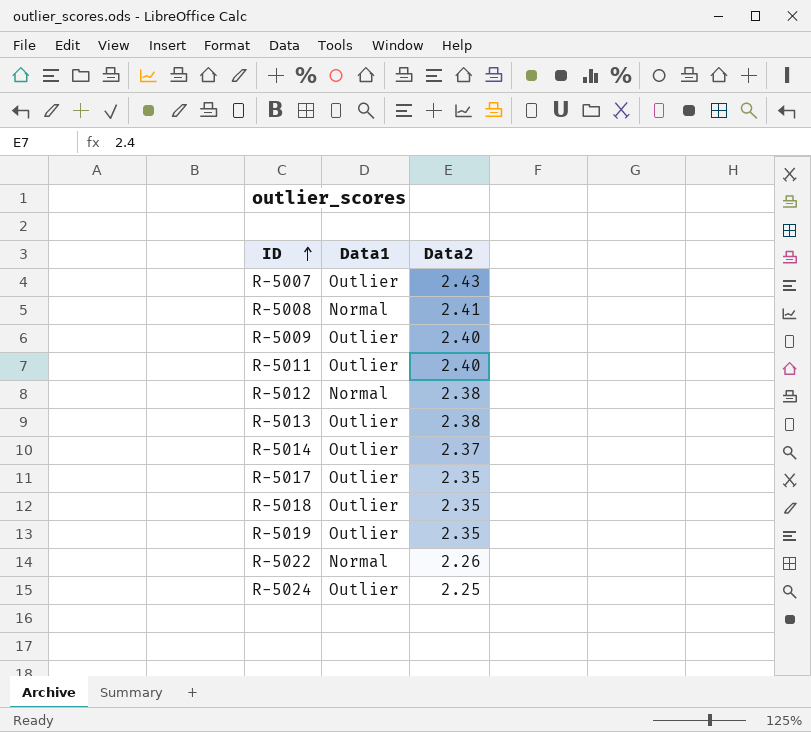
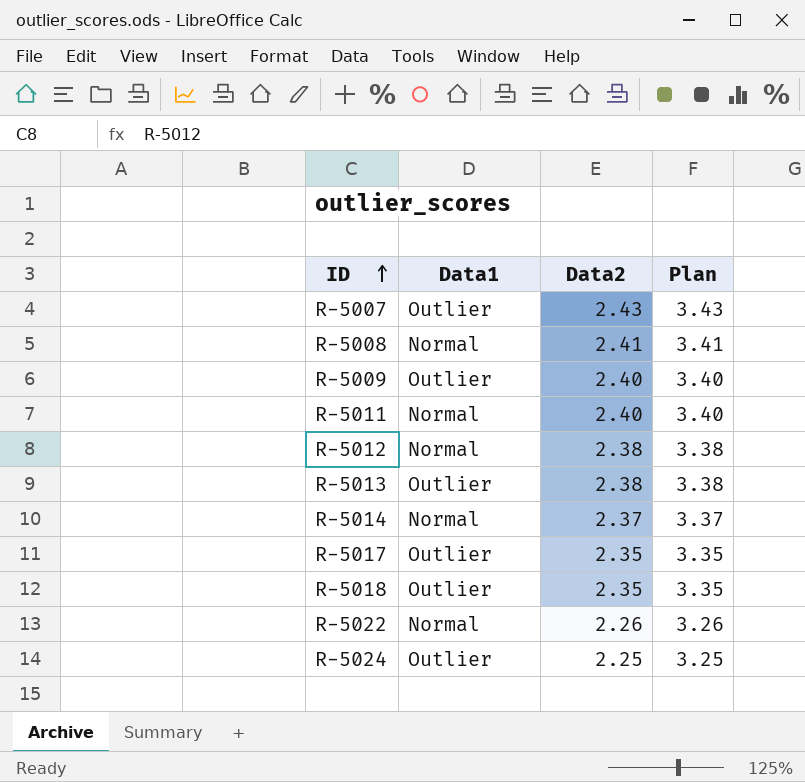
column Plan | formula: none -> [Data2] + 1
row R-5019: Outlier | 2.35 -> none
R-5011 | Data1: Outlier -> Normal
R-5014 | Data1: Outlier -> Normal

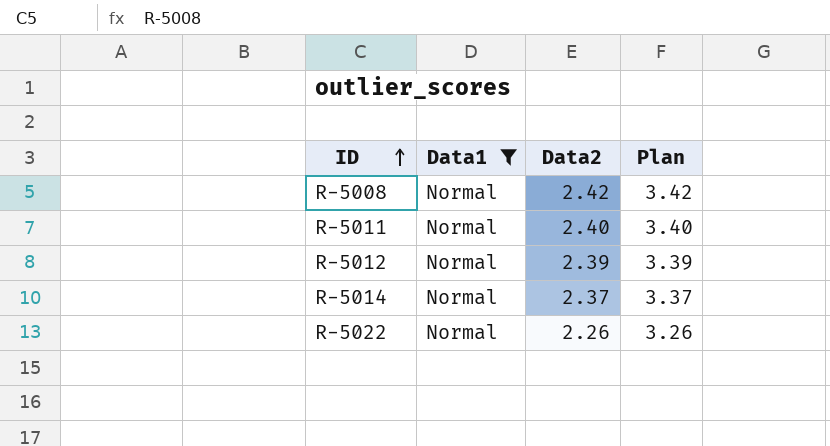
filter: none -> Data1 = Normal
R-5008 | Data2: 2.41 -> 2.42
R-5008 | Plan: 3.41 -> 3.42
R-5012 | Data2: 2.38 -> 2.39
R-5012 | Plan: 3.38 -> 3.39

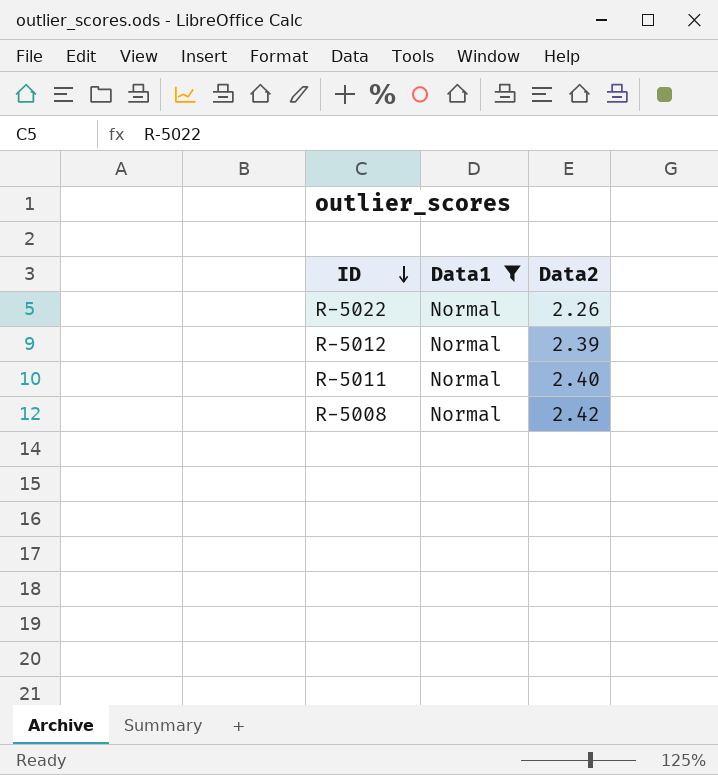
row order: ID ascending -> ID descending
column Plan | formula: [Data2] + 1 -> none
row R-5014: Normal | 2.37 | 3.37 -> none

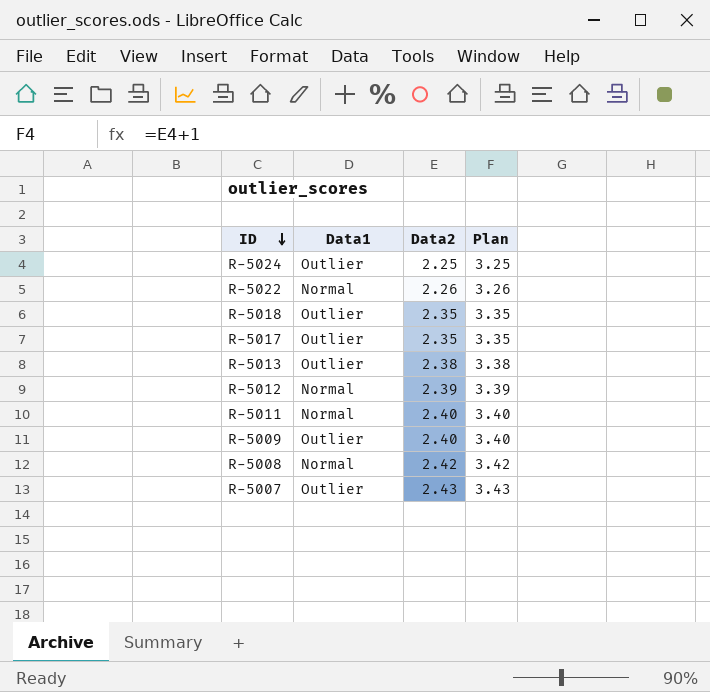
filter: Data1 = Normal -> none
column Plan | formula: none -> [Data2] + 1

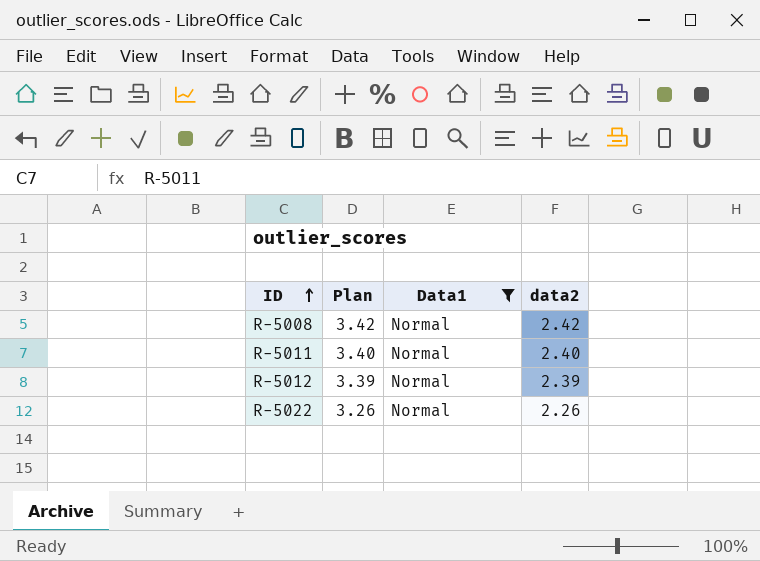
filter: none -> Data1 = Normal
row order: ID descending -> ID ascending
column Plan | position: 4 -> 2
column name: Data2 -> data2

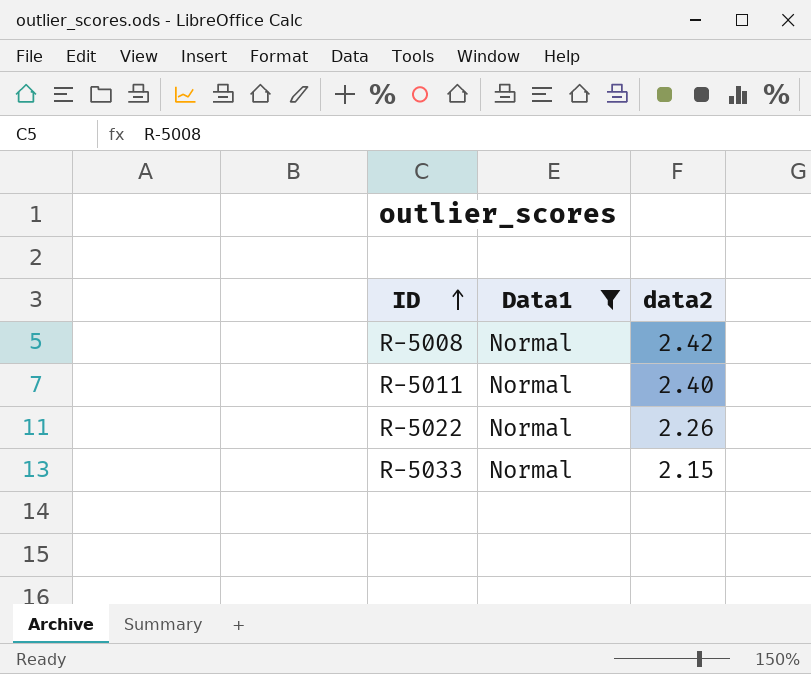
column Plan | formula: [data2] + 1 -> none
row R-5012: 3.39 | Normal | 2.39 -> none
row R-5033: none -> Normal | 2.15

